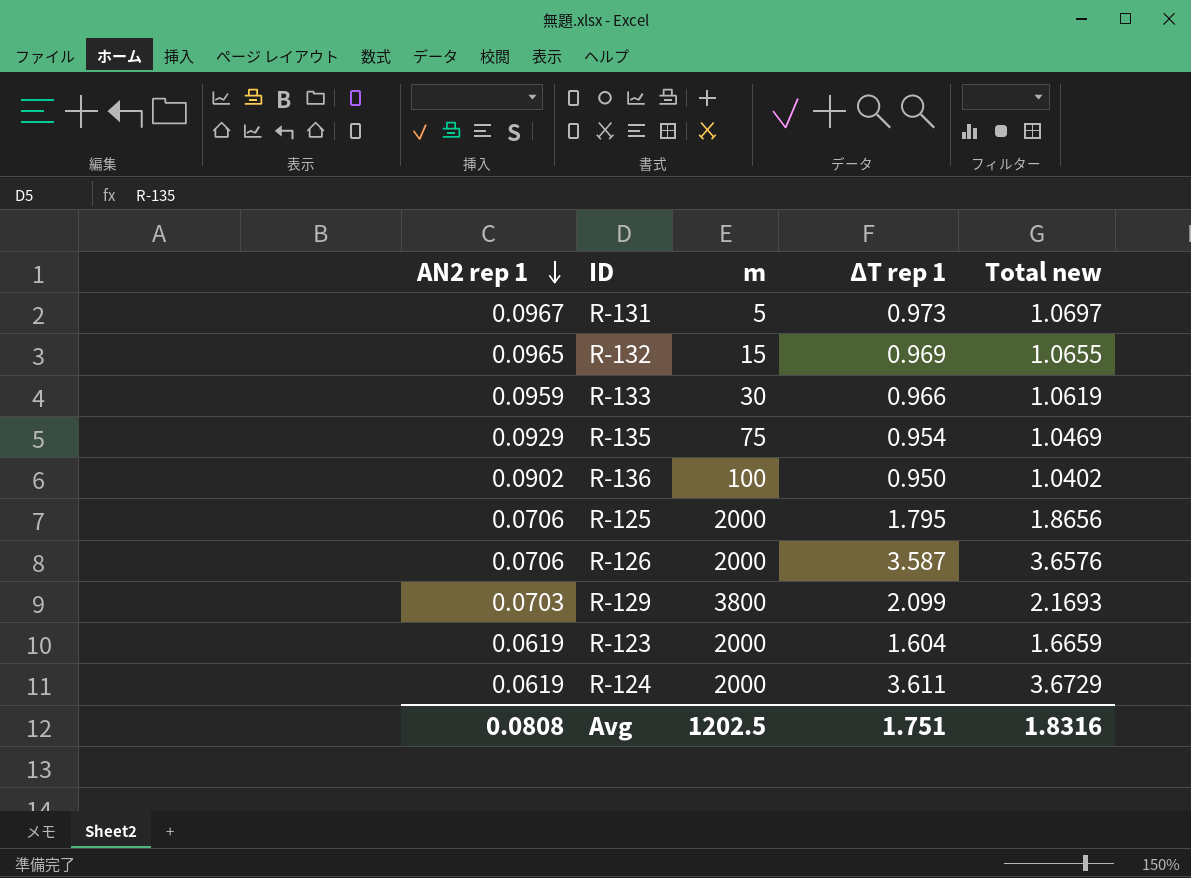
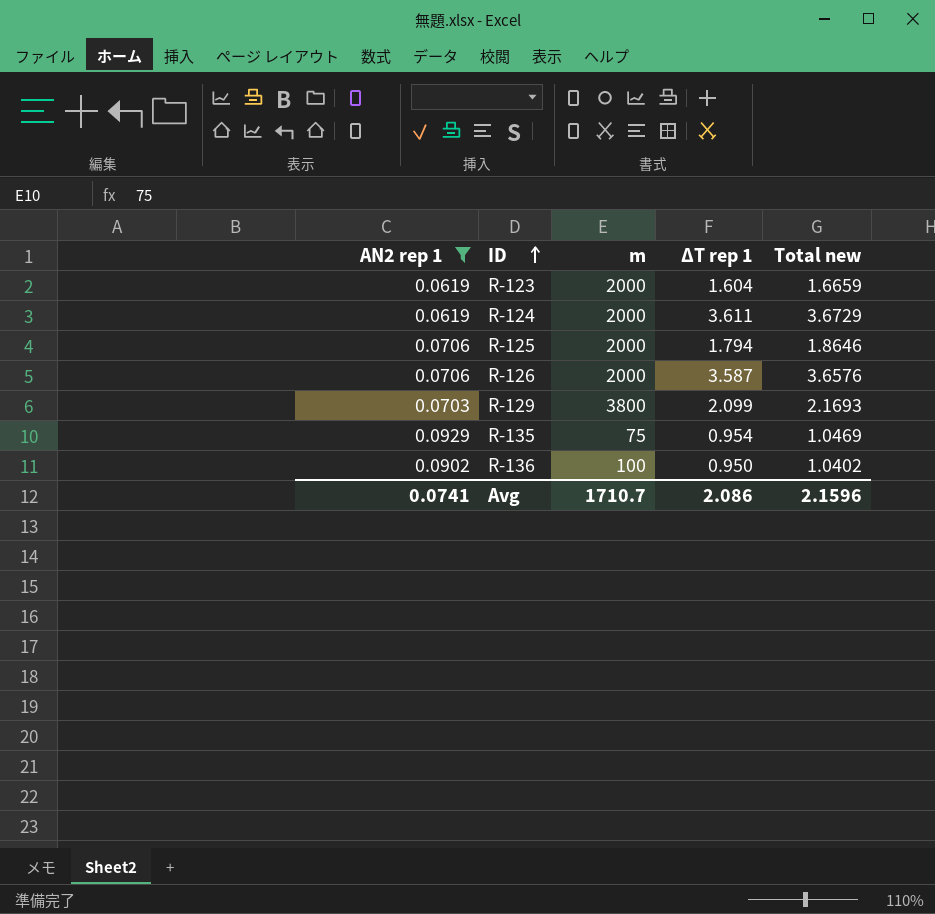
filter: none -> AN2 rep 1 <= 0.0929
row order: AN2 rep 1 descending -> ID ascending
R-125 | ∆T rep 1: 1.795 -> 1.794
R-125 | Total new: 1.8656 -> 1.8646
Avg | AN2 rep 1: 0.0808 -> 0.0741
Avg | m: 1202.5 -> 1710.7
Avg | ∆T rep 1: 1.751 -> 2.086
Avg | Total new: 1.8316 -> 2.1596

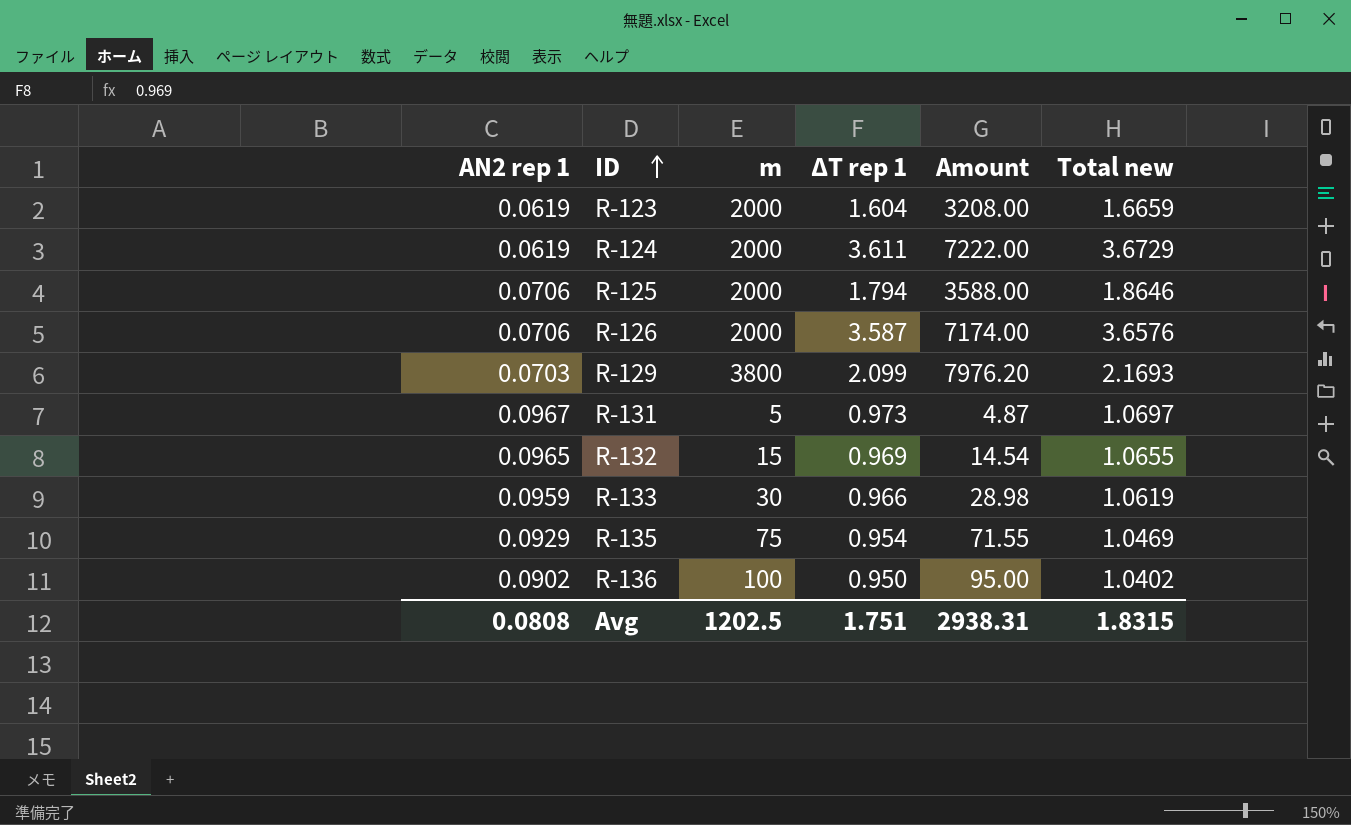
filter: AN2 rep 1 <= 0.0929 -> none
column Amount | formula: none -> [m] * [∆T rep 1]
Avg | AN2 rep 1: 0.0741 -> 0.0808
Avg | m: 1710.7 -> 1202.5
Avg | ∆T rep 1: 2.086 -> 1.751
Avg | Total new: 2.1596 -> 1.8315

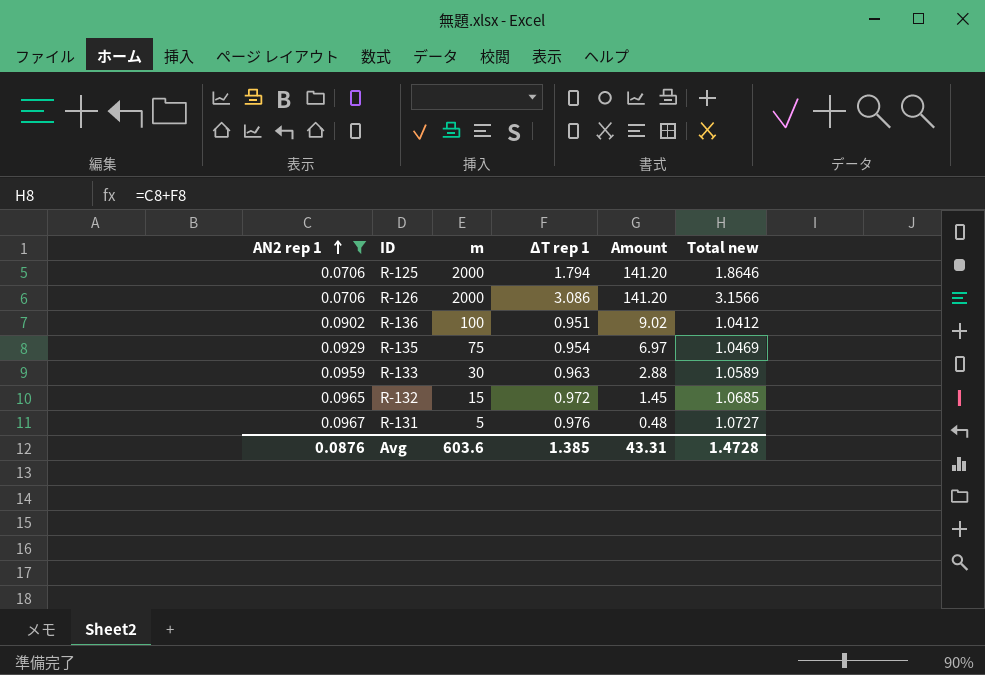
filter: none -> AN2 rep 1 >= 0.0706
row order: ID ascending -> AN2 rep 1 ascending
column Amount | formula: [m] * [∆T rep 1] -> [AN2 rep 1] * [m]
R-126 | ∆T rep 1: 3.587 -> 3.086
R-126 | Total new: 3.6576 -> 3.1566
R-136 | ∆T rep 1: 0.950 -> 0.951
R-136 | Total new: 1.0402 -> 1.0412
R-133 | ∆T rep 1: 0.966 -> 0.963
R-133 | Total new: 1.0619 -> 1.0589
R-132 | ∆T rep 1: 0.969 -> 0.972
R-132 | Total new: 1.0655 -> 1.0685
R-131 | ∆T rep 1: 0.973 -> 0.976
R-131 | Total new: 1.0697 -> 1.0727
Avg | AN2 rep 1: 0.0808 -> 0.0876
Avg | m: 1202.5 -> 603.6
Avg | ∆T rep 1: 1.751 -> 1.385
Avg | Amount: 2938.31 -> 43.31
Avg | Total new: 1.8315 -> 1.4728

